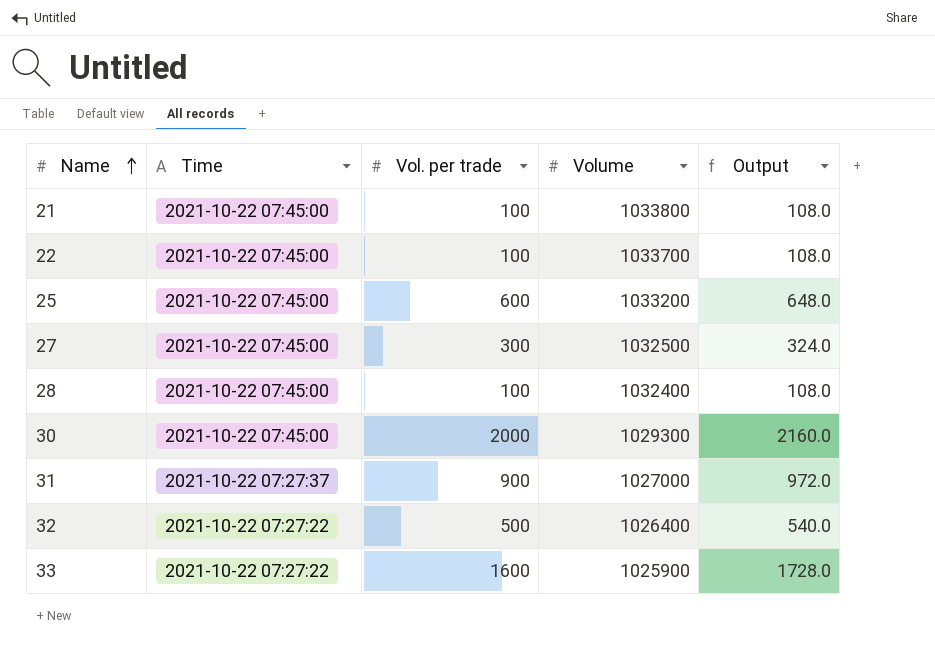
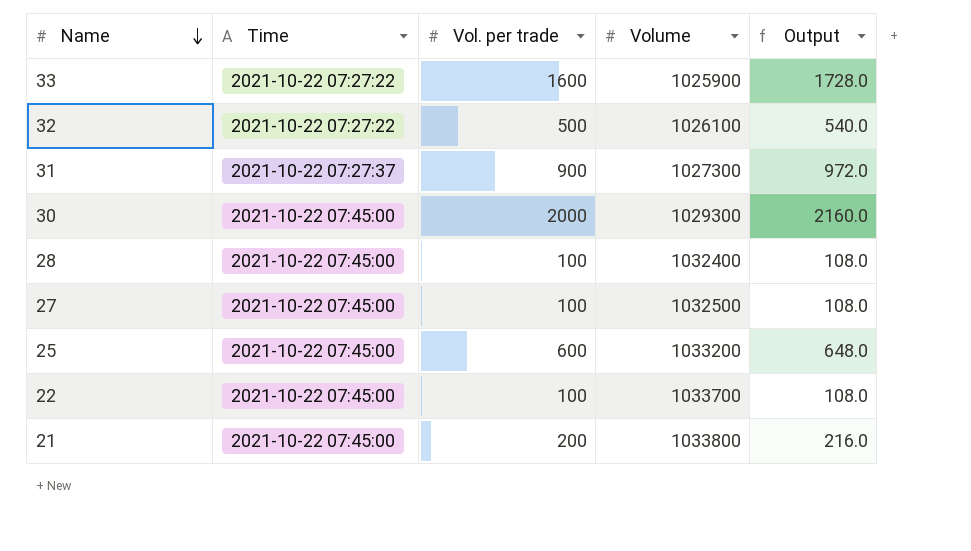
row order: Name ascending -> Name descending
32 | Volume: 1026400 -> 1026100
31 | Volume: 1027000 -> 1027300
27 | Vol. per trade: 300 -> 100
27 | Output: 324.0 -> 108.0
21 | Vol. per trade: 100 -> 200
21 | Output: 108.0 -> 216.0

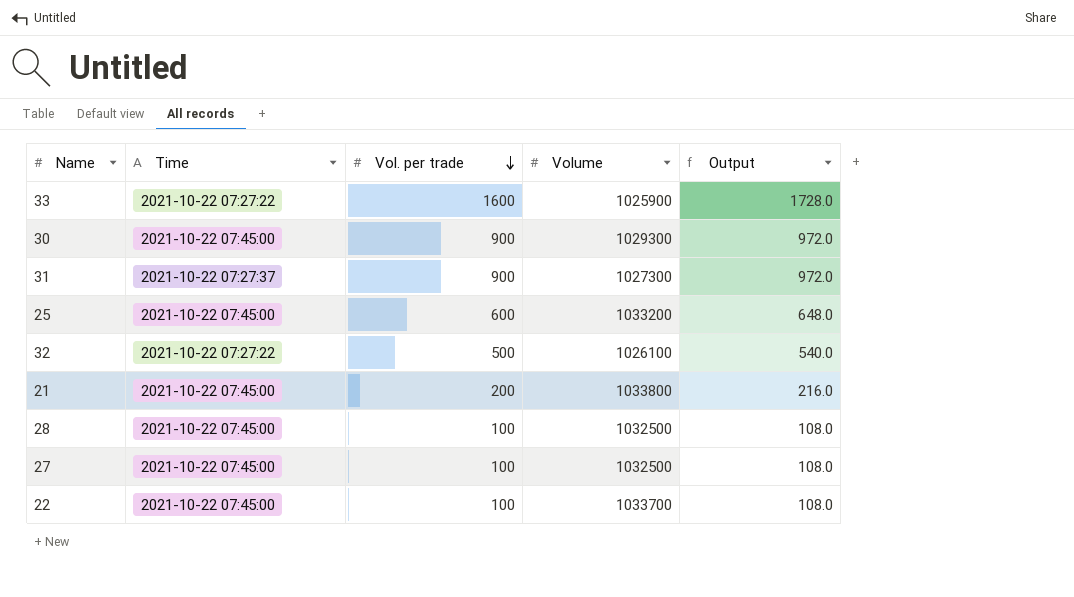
row order: Name descending -> Vol. per trade descending
30 | Vol. per trade: 2000 -> 900
30 | Output: 2160.0 -> 972.0
28 | Volume: 1032400 -> 1032500

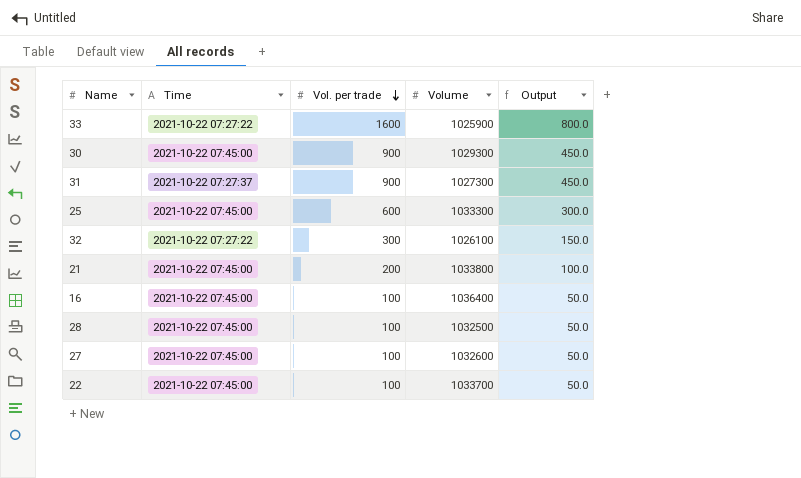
column Output | formula: [Vol. per trade] * 1.08 -> [Vol. per trade] * 0.5
25 | Volume: 1033200 -> 1033300
32 | Vol. per trade: 500 -> 300
row 16: none -> 2021-10-22 07:45:00 | 100 | 1036400 | 50.0
27 | Volume: 1032500 -> 1032600

